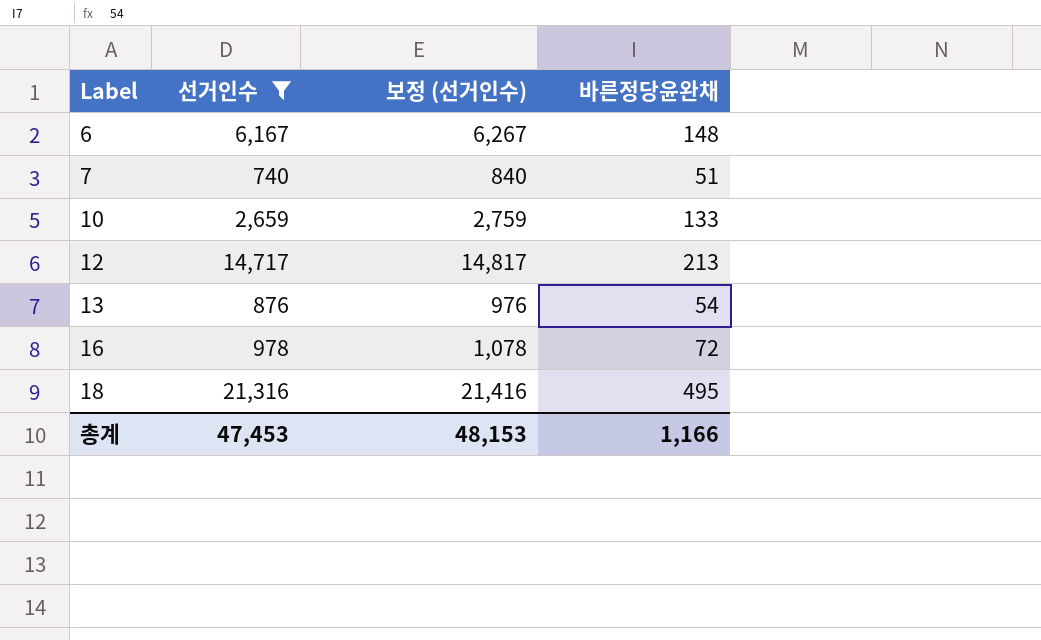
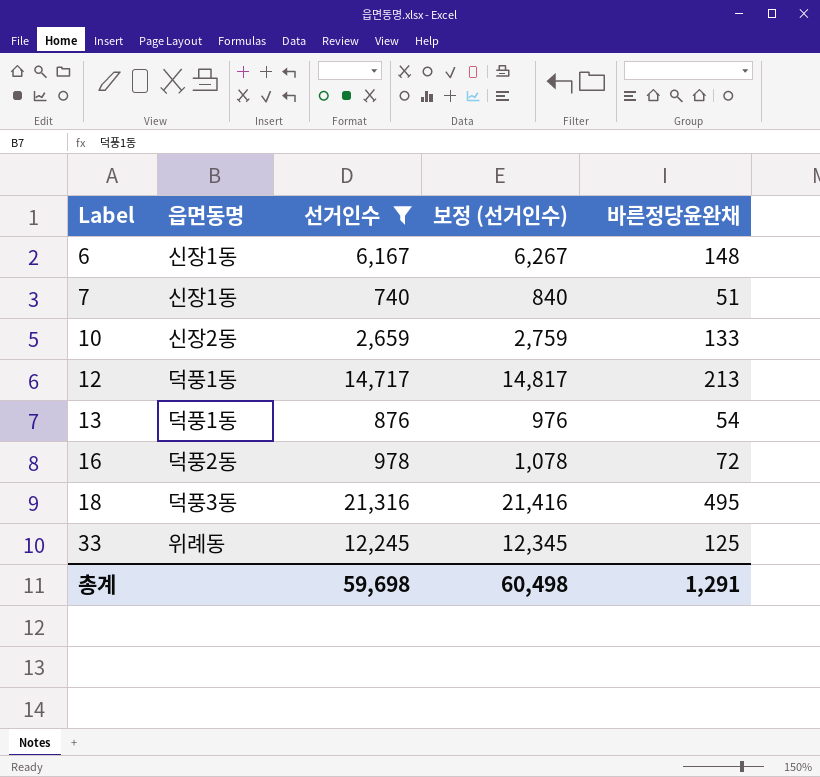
column 읍면동명 | position: none -> 2
row 33: none -> 위례동 | 12,245 | 12,345 | 125
총계 | 선거인수: 47,453 -> 59,698
총계 | 보정 (선거인수): 48,153 -> 60,498
총계 | 바른정당윤완채: 1,166 -> 1,291

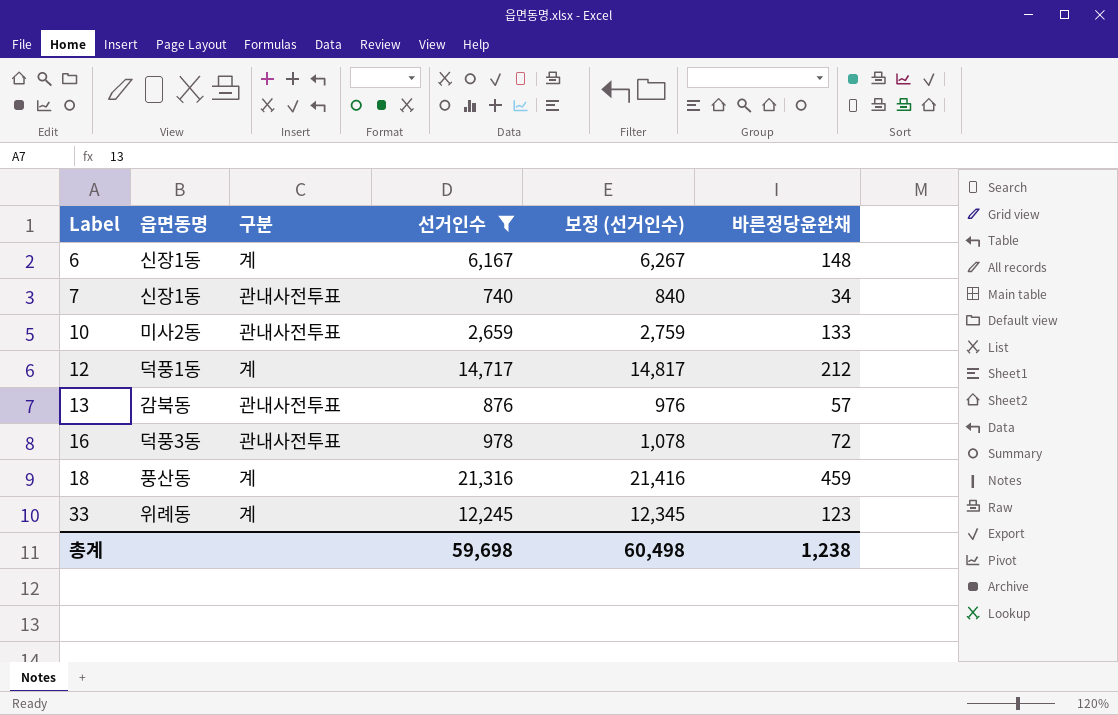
column 구분 | position: none -> 3
7 | 바른정당윤완채: 51 -> 34
10 | 읍면동명: 신장2동 -> 미사2동
12 | 바른정당윤완채: 213 -> 212
13 | 읍면동명: 덕풍1동 -> 감북동
13 | 바른정당윤완채: 54 -> 57
16 | 읍면동명: 덕풍2동 -> 덕풍3동
18 | 읍면동명: 덕풍3동 -> 풍산동
18 | 바른정당윤완채: 495 -> 459
33 | 바른정당윤완채: 125 -> 123
총계 | 바른정당윤완채: 1,291 -> 1,238

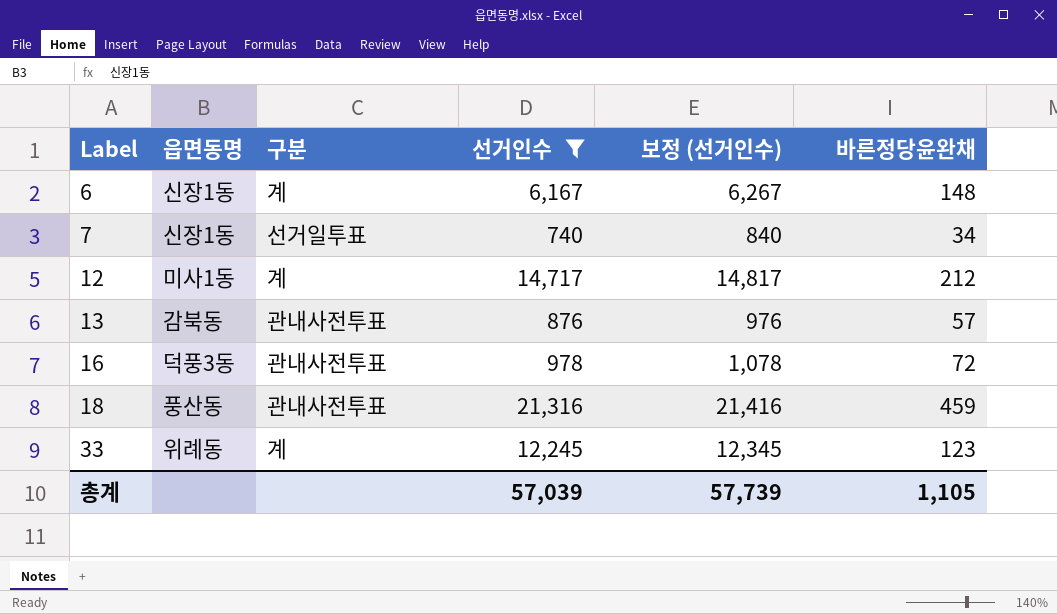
row 10: 미사2동 | 관내사전투표 | 2,659 | 2,759 | 133 -> none
7 | 구분: 관내사전투표 -> 선거일투표
12 | 읍면동명: 덕풍1동 -> 미사1동
18 | 구분: 계 -> 관내사전투표
총계 | 선거인수: 59,698 -> 57,039
총계 | 보정 (선거인수): 60,498 -> 57,739
총계 | 바른정당윤완채: 1,238 -> 1,105

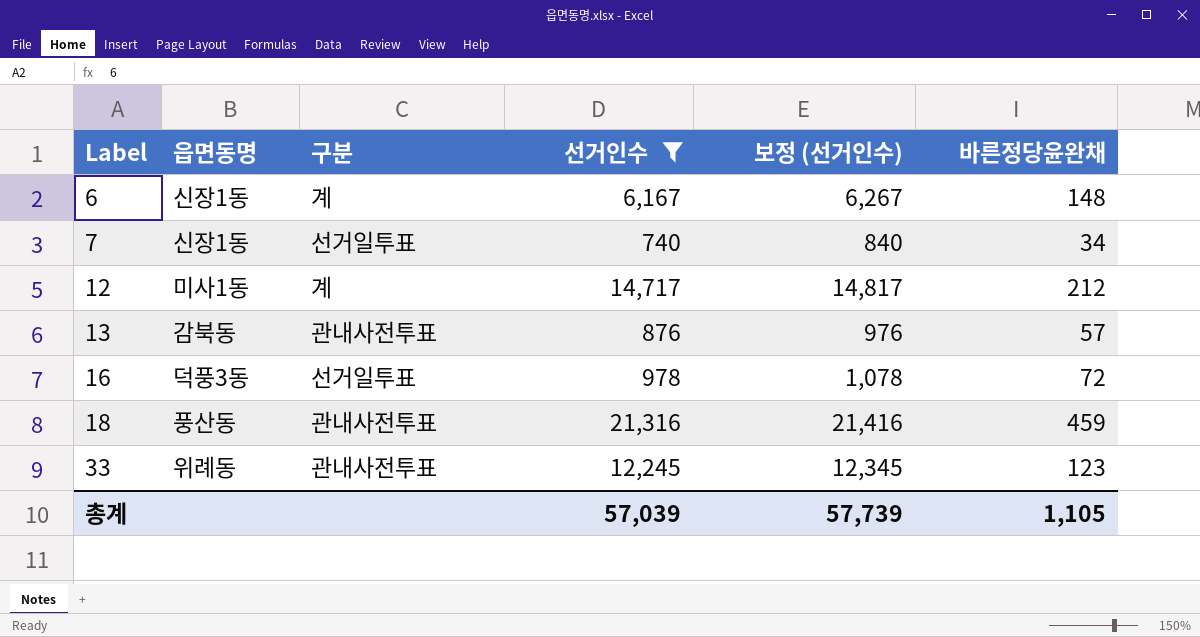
16 | 구분: 관내사전투표 -> 선거일투표
33 | 구분: 계 -> 관내사전투표

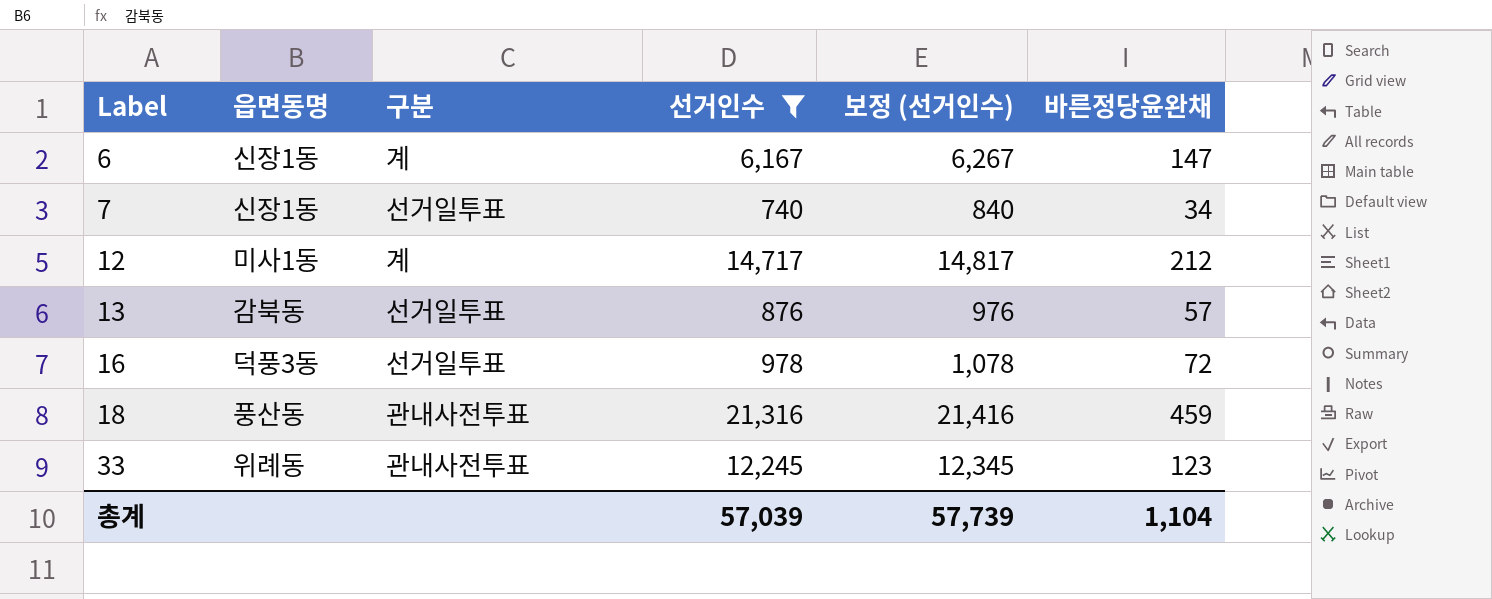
6 | 바른정당윤완채: 148 -> 147
13 | 구분: 관내사전투표 -> 선거일투표
총계 | 바른정당윤완채: 1,105 -> 1,104

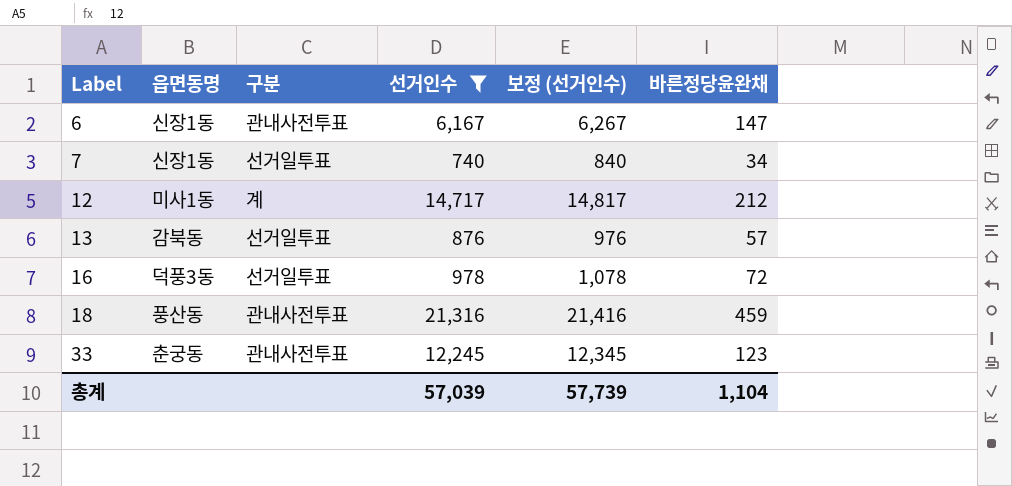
6 | 구분: 계 -> 관내사전투표
33 | 읍면동명: 위례동 -> 춘궁동

